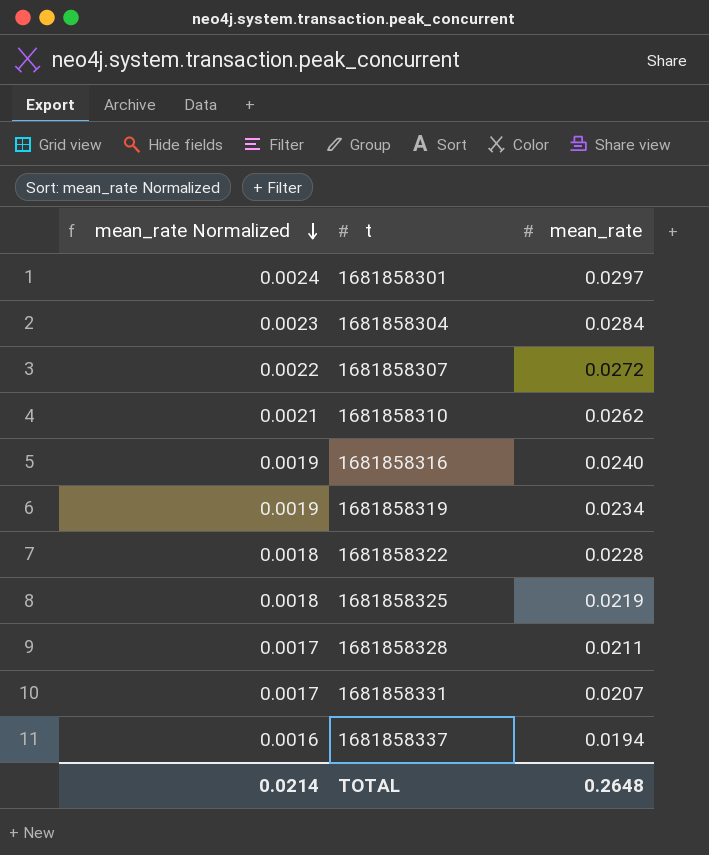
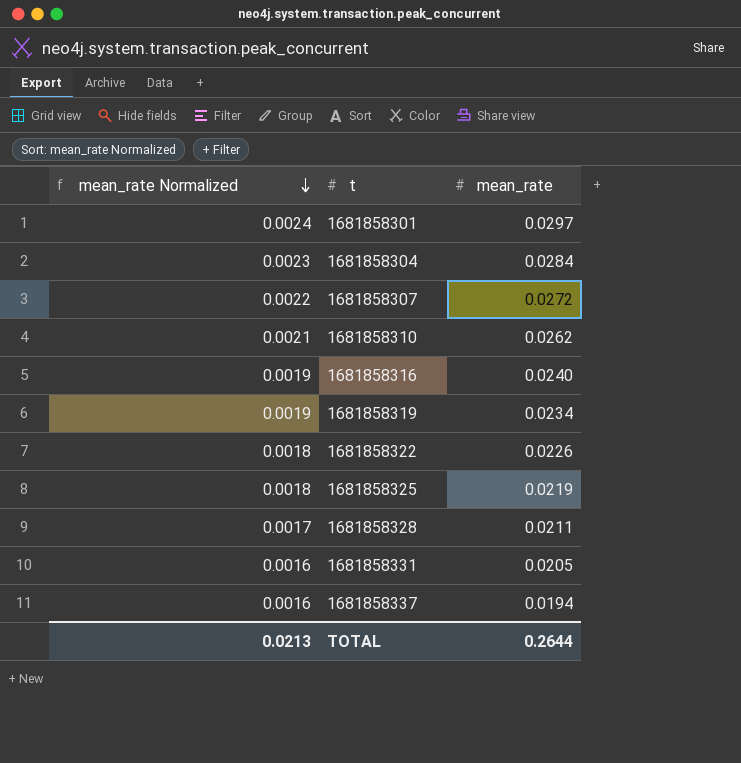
1681858322 | mean_rate: 0.0228 -> 0.0226
1681858331 | mean_rate Normalized: 0.0017 -> 0.0016
1681858331 | mean_rate: 0.0207 -> 0.0205
TOTAL | mean_rate Normalized: 0.0214 -> 0.0213
TOTAL | mean_rate: 0.2648 -> 0.2644

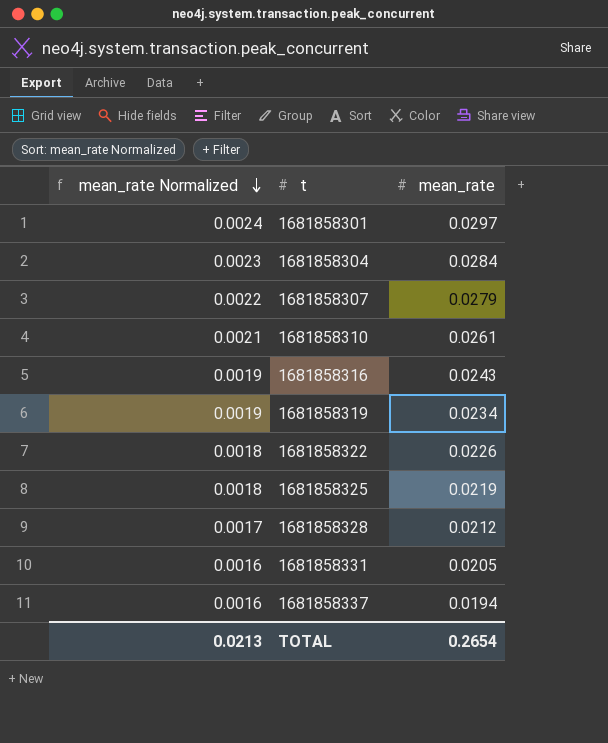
1681858307 | mean_rate: 0.0272 -> 0.0279
1681858310 | mean_rate: 0.0262 -> 0.0261
1681858316 | mean_rate: 0.0240 -> 0.0243
1681858328 | mean_rate: 0.0211 -> 0.0212
TOTAL | mean_rate: 0.2644 -> 0.2654

